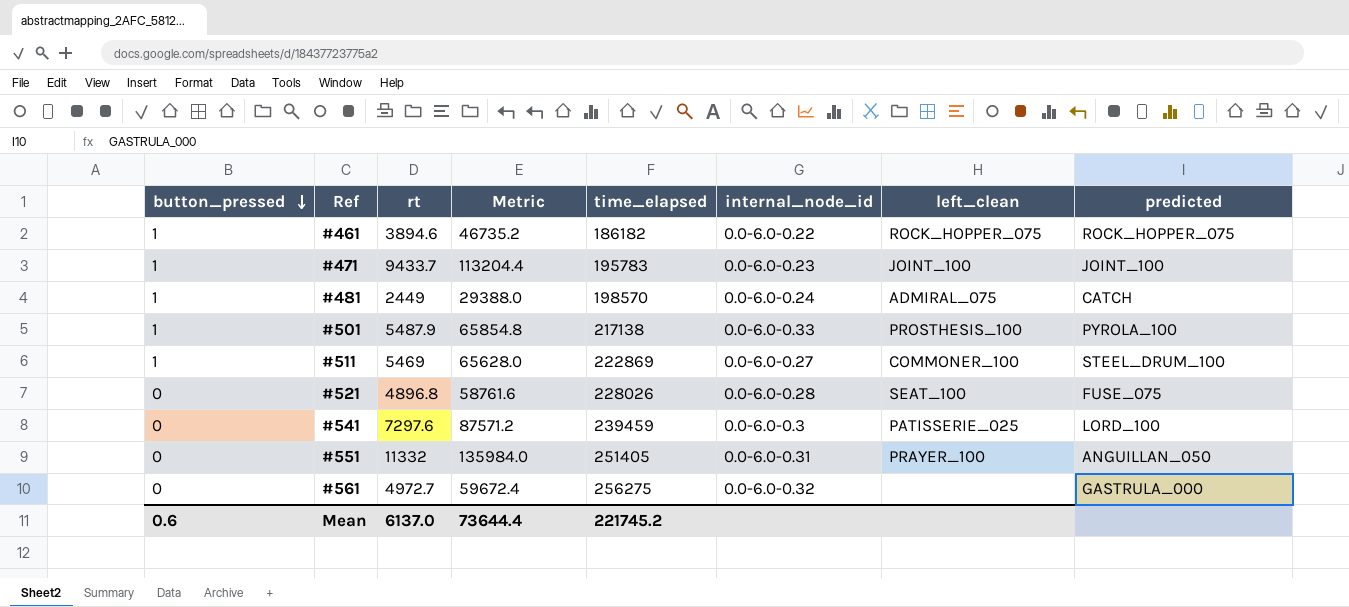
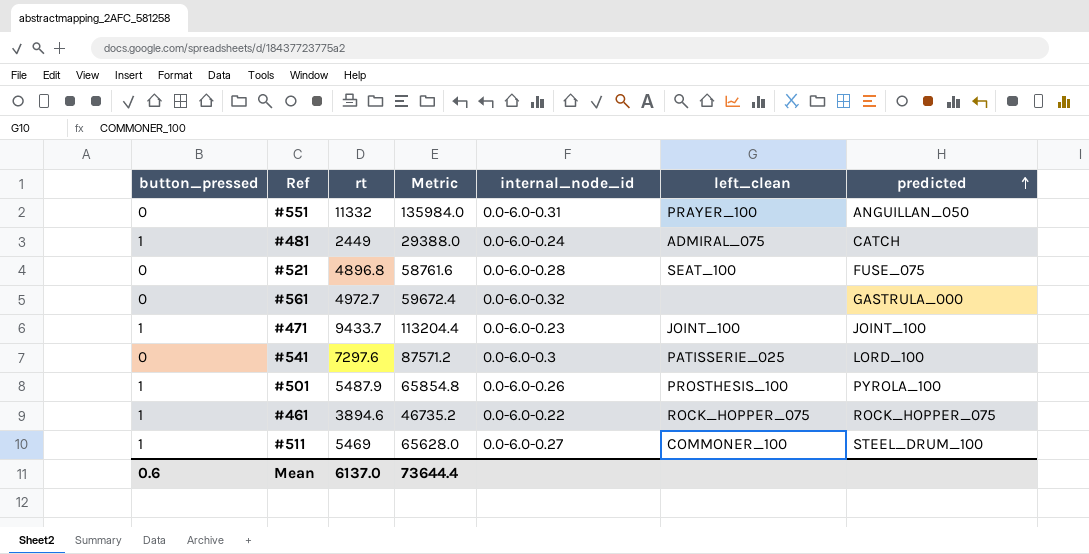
row order: button_pressed descending -> predicted ascending
column time_elapsed | position: 5 -> none
#501 | internal_node_id: 0.0-6.0-0.33 -> 0.0-6.0-0.26

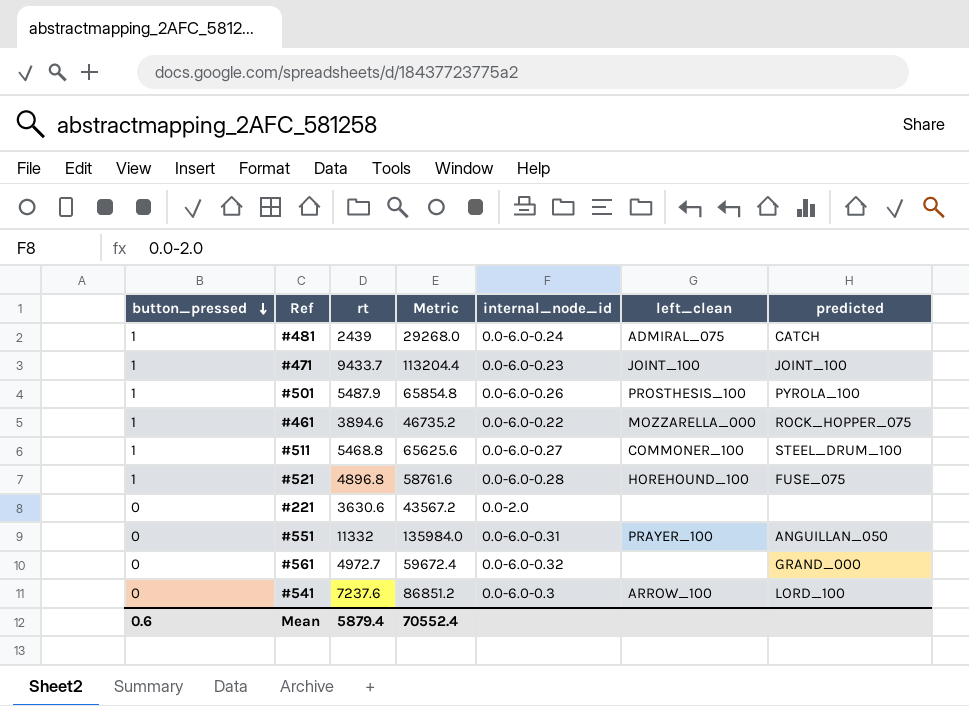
row order: predicted ascending -> button_pressed descending
#481 | rt: 2449 -> 2439
#481 | Metric: 29388.0 -> 29268.0
#461 | left_clean: ROCK_HOPPER_075 -> MOZZARELLA_000
#511 | rt: 5469 -> 5468.8
#511 | Metric: 65628.0 -> 65625.6
#521 | button_pressed: 0 -> 1
#521 | left_clean: SEAT_100 -> HOREHOUND_100
row #221: none -> 0 | 3630.6 | 43567.2 | 0.0-2.0 | none | none
#561 | predicted: GASTRULA_000 -> GRAND_000
#541 | rt: 7297.6 -> 7237.6
#541 | Metric: 87571.2 -> 86851.2
#541 | left_clean: PATISSERIE_025 -> ARROW_100
Mean | rt: 6137.0 -> 5879.4
Mean | Metric: 73644.4 -> 70552.4

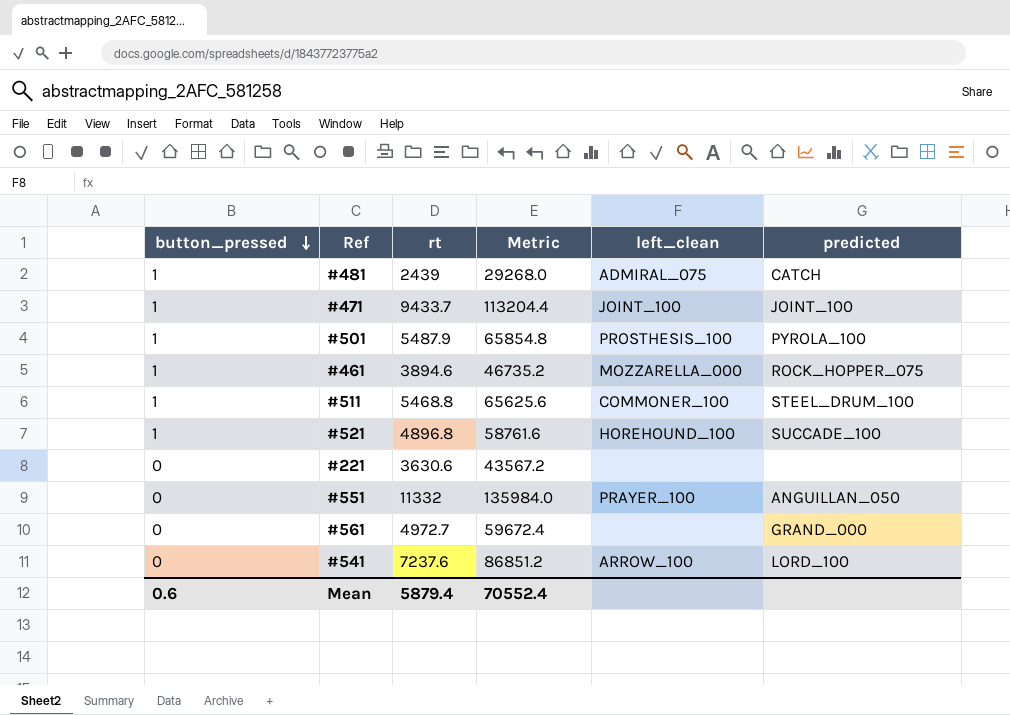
column internal_node_id | position: 5 -> none
#521 | predicted: FUSE_075 -> SUCCADE_100

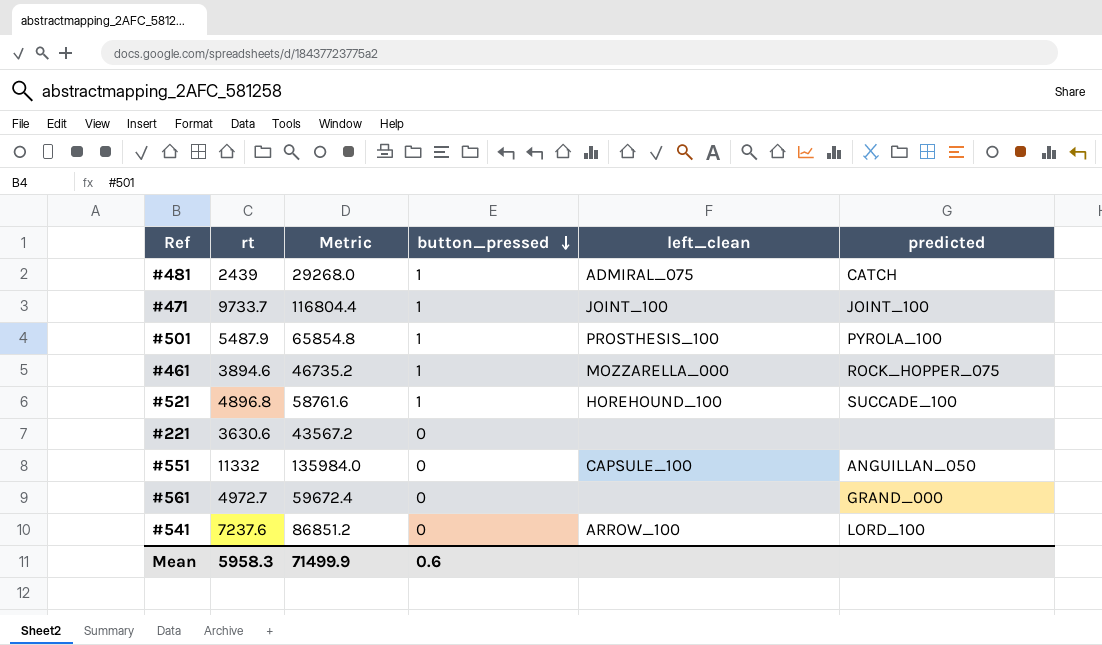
column button_pressed | position: 1 -> 4
row #511: 1 | 5468.8 | 65625.6 | COMMONER_100 | STEEL_DRUM_100 -> none
#471 | rt: 9433.7 -> 9733.7
#471 | Metric: 113204.4 -> 116804.4
#551 | left_clean: PRAYER_100 -> CAPSULE_100
Mean | rt: 5879.4 -> 5958.3
Mean | Metric: 70552.4 -> 71499.9

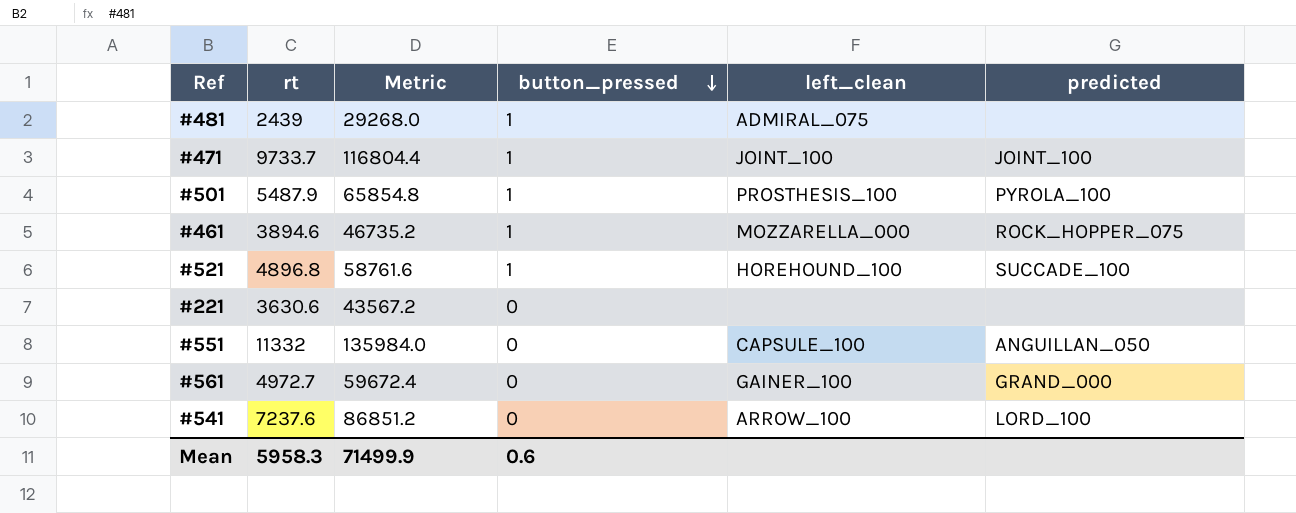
#481 | predicted: CATCH -> none
#561 | left_clean: none -> GAINER_100

